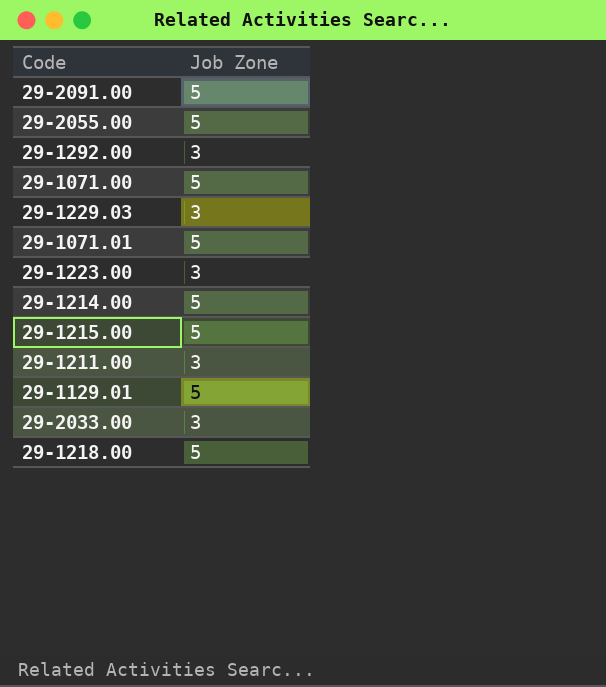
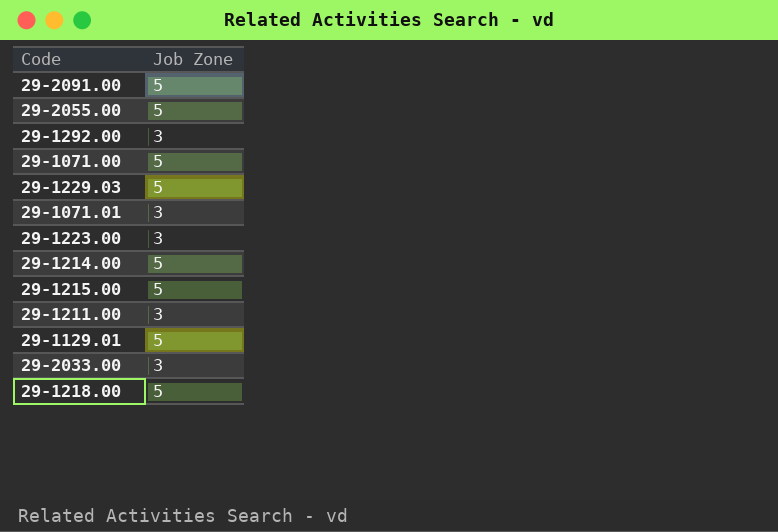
29-1229.03 | Job Zone: 3 -> 5
29-1071.01 | Job Zone: 5 -> 3

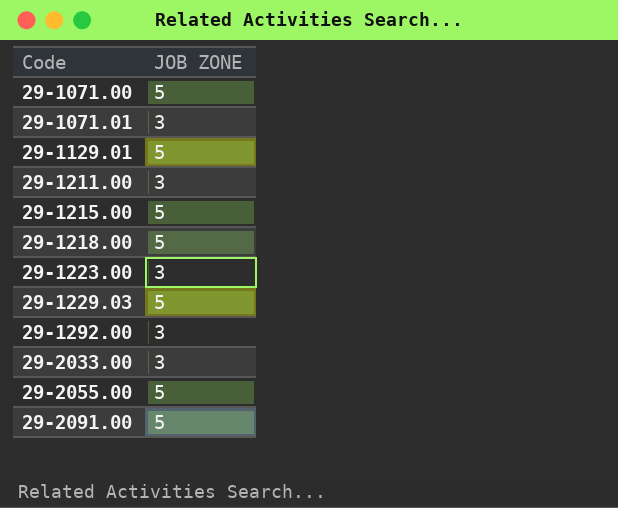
row order: none -> Code ascending
column name: Job Zone -> JOB ZONE
row 29-1214.00: 5 -> none

